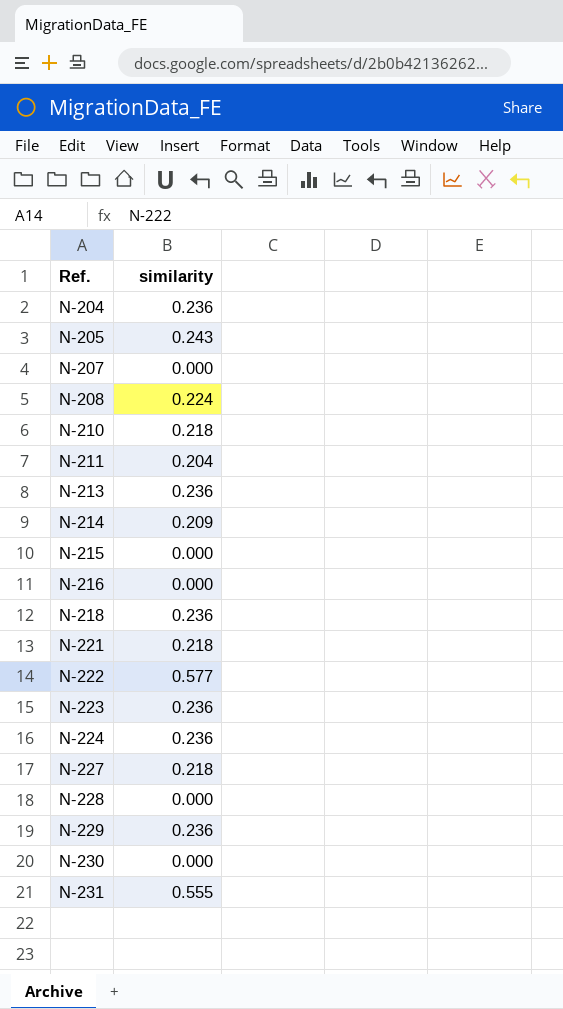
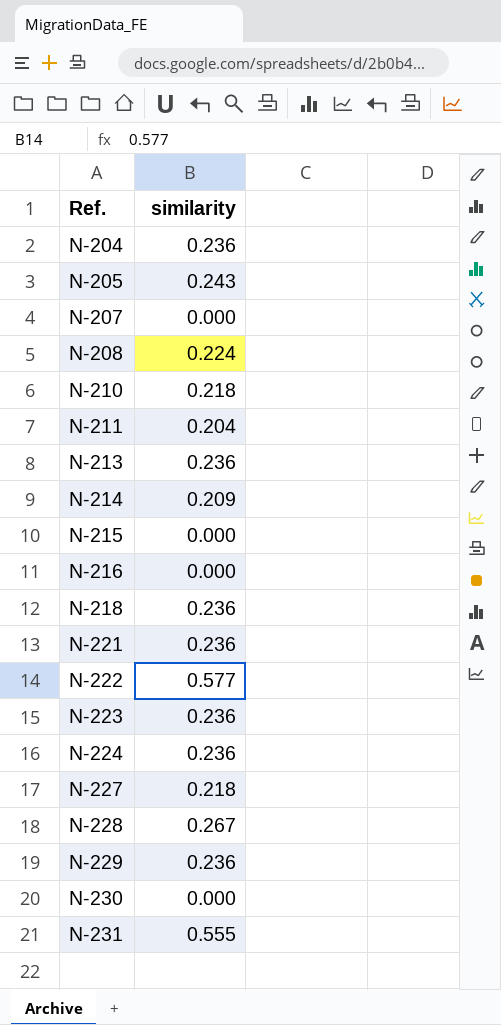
N-221 | similarity: 0.218 -> 0.236
N-228 | similarity: 0.000 -> 0.267

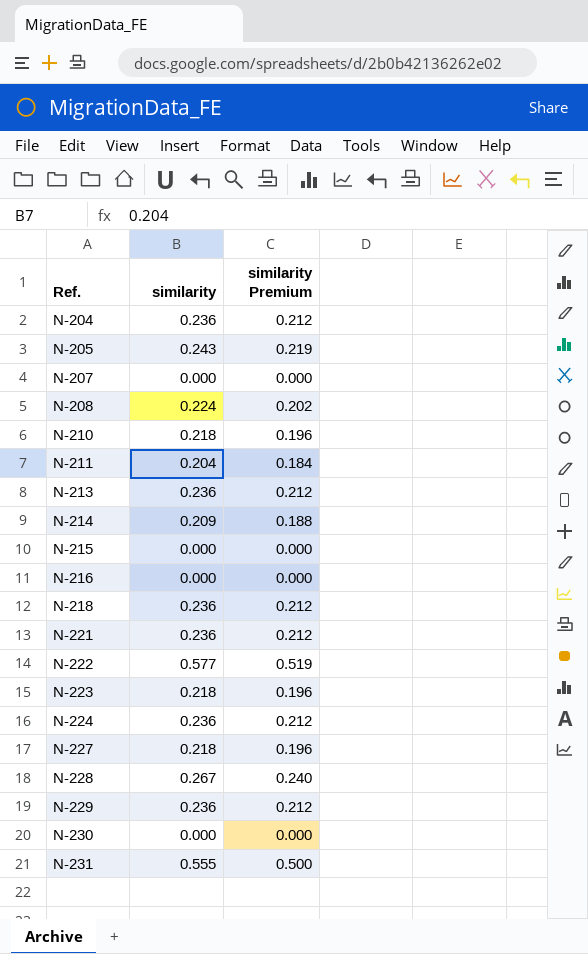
column similarity Premium | formula: none -> [similarity] * 0.9
N-223 | similarity: 0.236 -> 0.218

